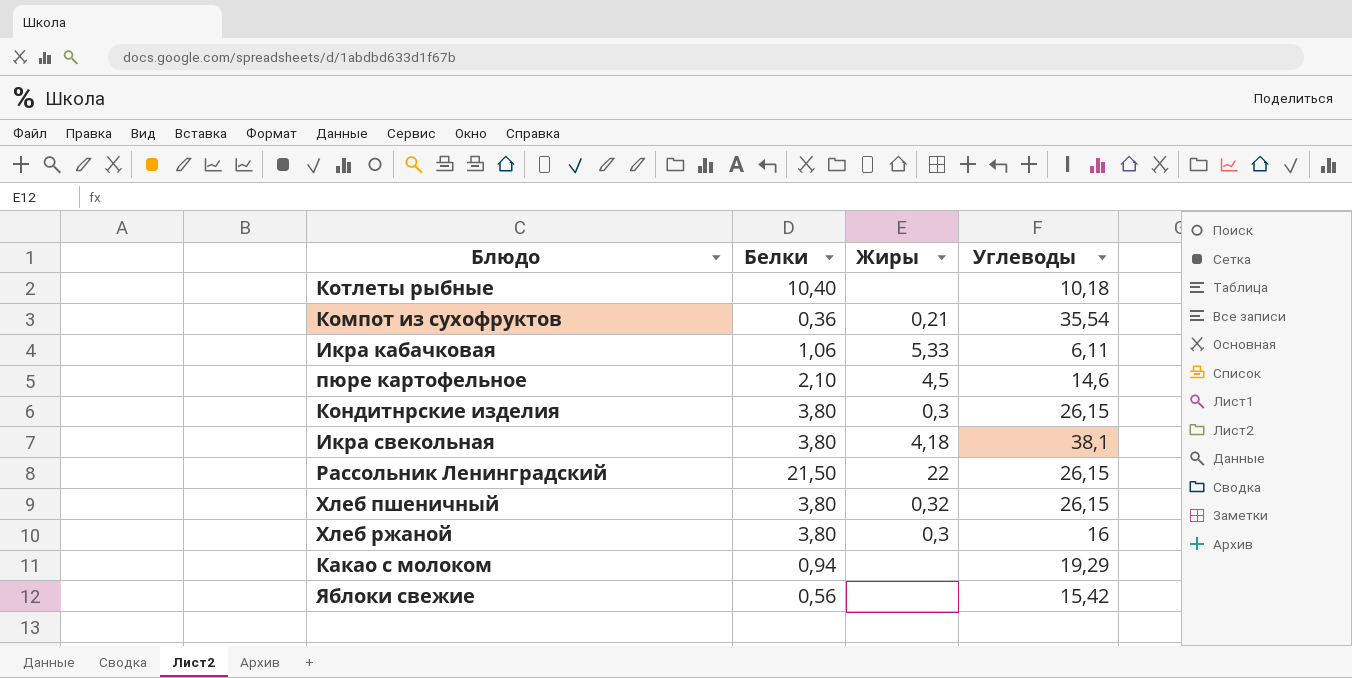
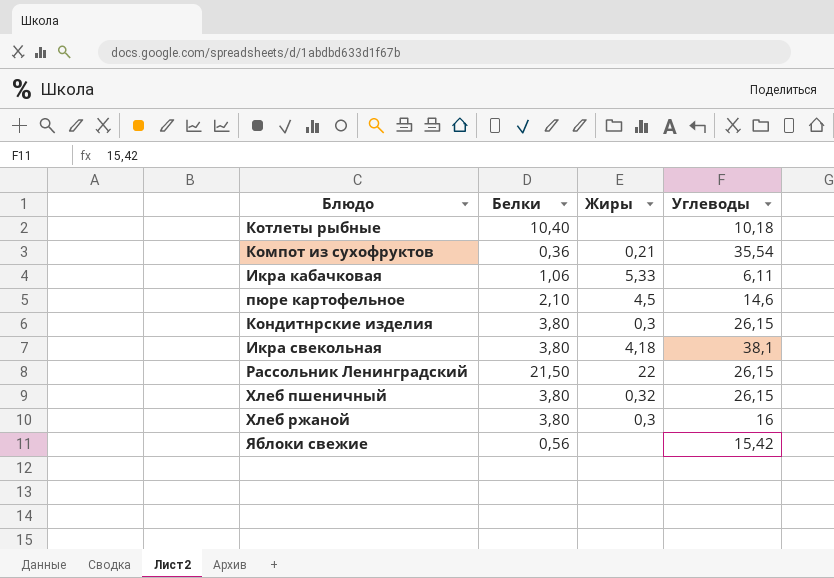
row Какао с молоком: 0,94 | none | 19,29 -> none

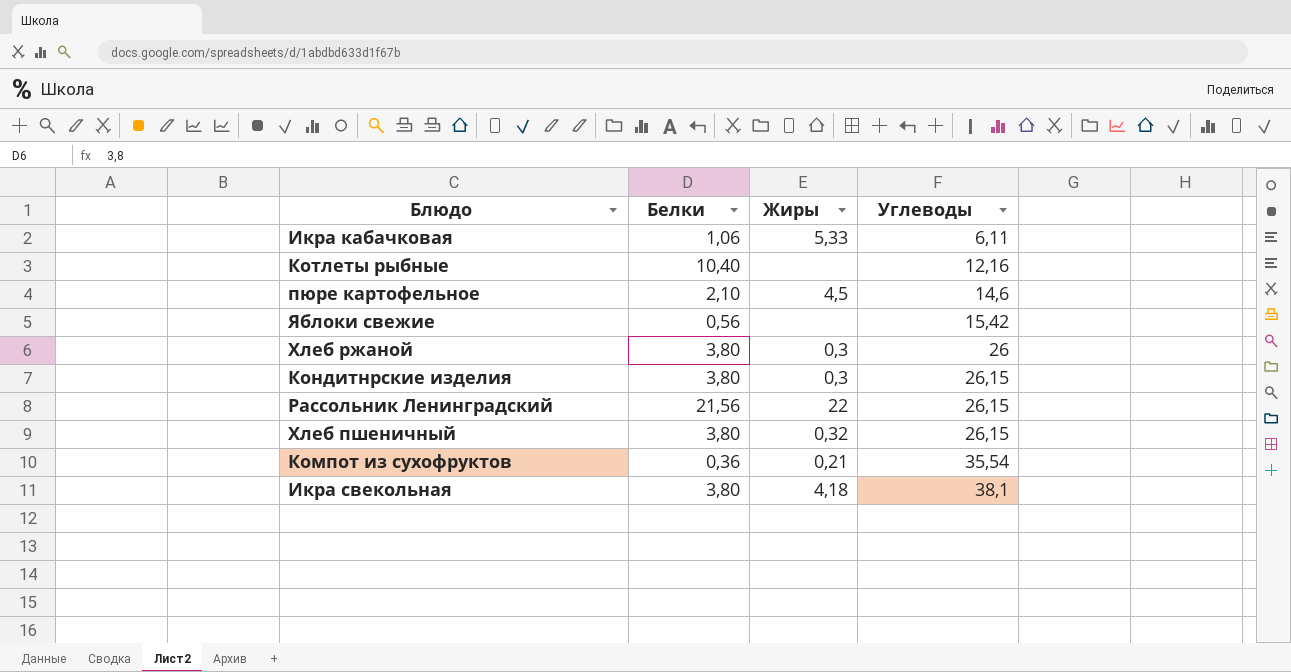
row order: none -> Углеводы ascending
Котлеты рыбные | Углеводы: 10,18 -> 12,16
Хлеб ржаной | Углеводы: 16 -> 26
Рассольник Ленинградский | Белки: 21,50 -> 21,56

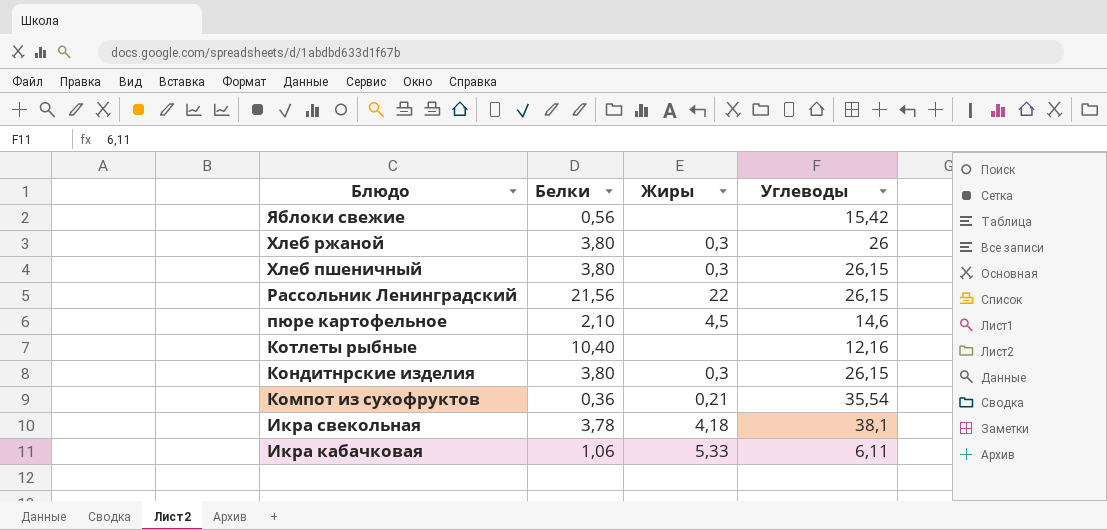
row order: Углеводы ascending -> Блюдо descending
Хлеб пшеничный | Жиры: 0,32 -> 0,3
Икра свекольная | Белки: 3,80 -> 3,78

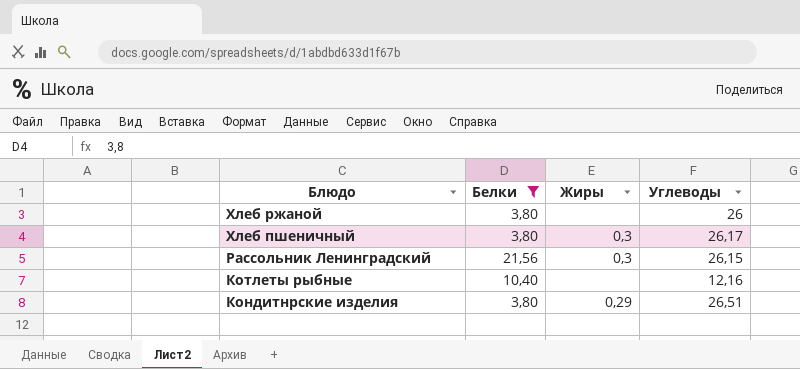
filter: none -> Белки >= 3,80
Хлеб ржаной | Жиры: 0,3 -> none
Хлеб пшеничный | Углеводы: 26,15 -> 26,17
Рассольник Ленинградский | Жиры: 22 -> 0,3
Кондитнрские изделия | Жиры: 0,3 -> 0,29
Кондитнрские изделия | Углеводы: 26,15 -> 26,51

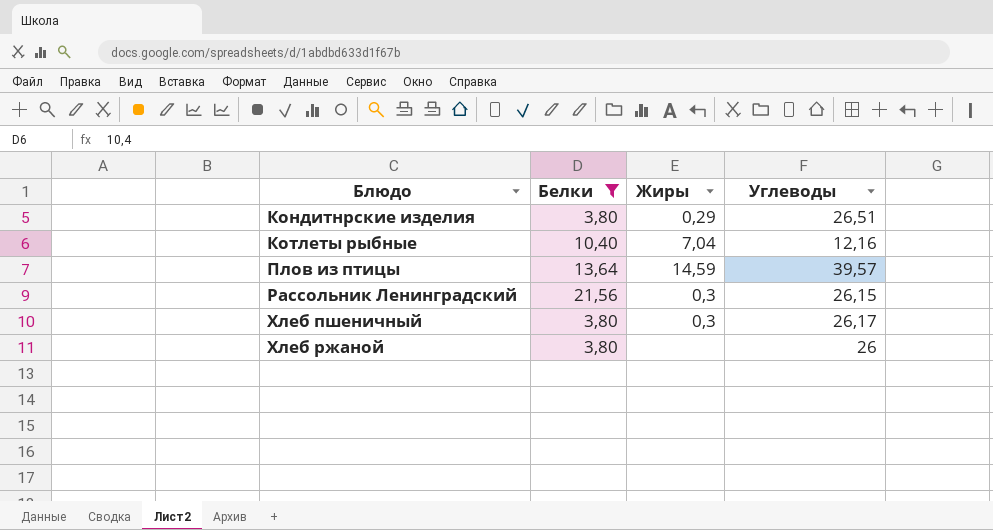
row order: Блюдо descending -> Блюдо ascending
Котлеты рыбные | Жиры: none -> 7,04
row Плов из птицы: none -> 13,64 | 14,59 | 39,57

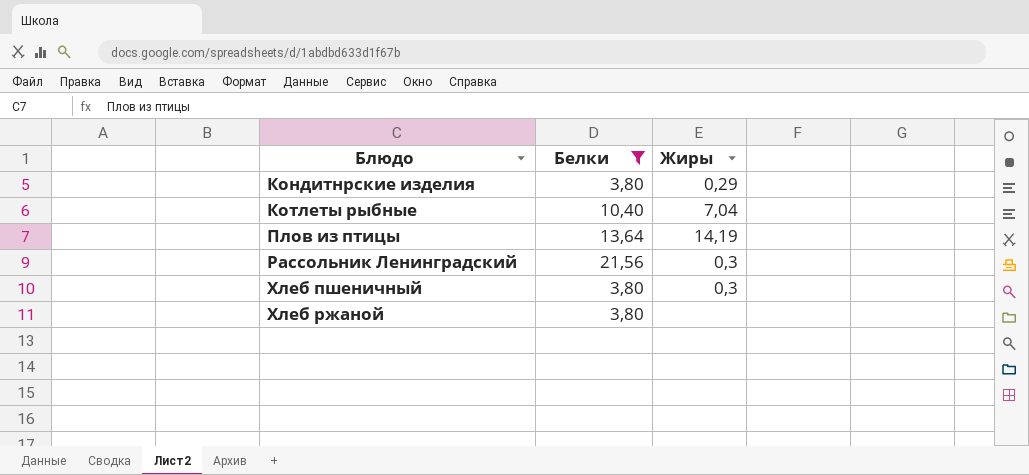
column Углеводы | position: 4 -> none
Плов из птицы | Жиры: 14,59 -> 14,19

